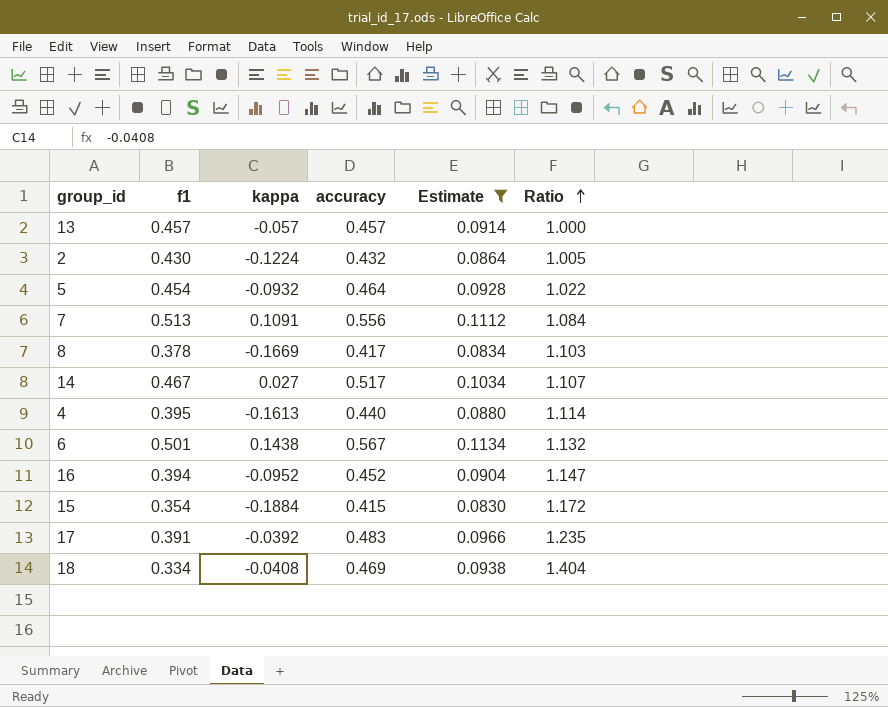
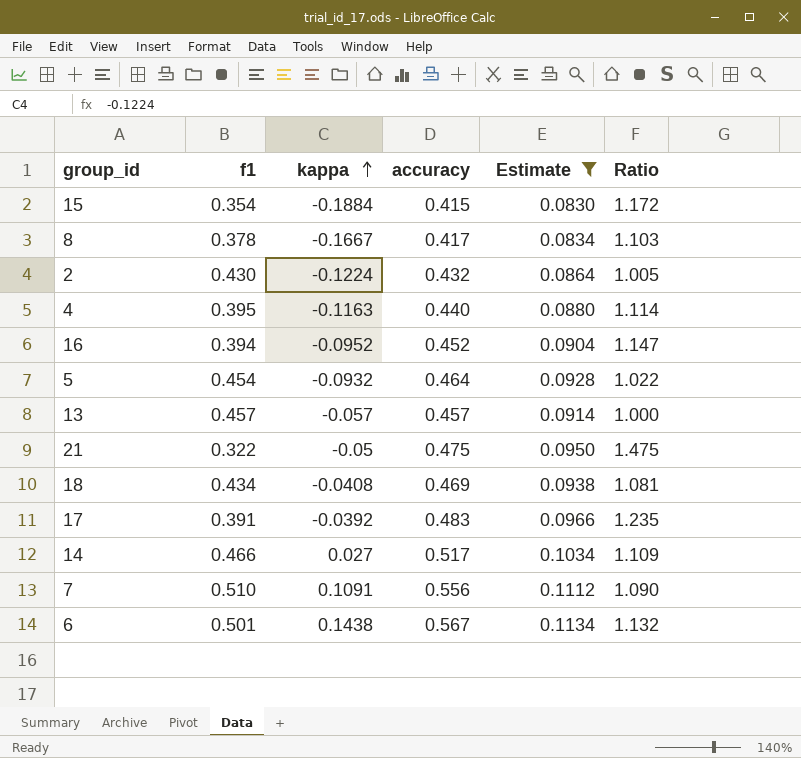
row order: Ratio ascending -> kappa ascending
8 | kappa: -0.1669 -> -0.1667
4 | kappa: -0.1613 -> -0.1163
row 21: none -> 0.322 | -0.05 | 0.475 | 0.0950 | 1.475
18 | f1: 0.334 -> 0.434
18 | Ratio: 1.404 -> 1.081
14 | f1: 0.467 -> 0.466
14 | Ratio: 1.107 -> 1.109
7 | f1: 0.513 -> 0.510
7 | Ratio: 1.084 -> 1.090

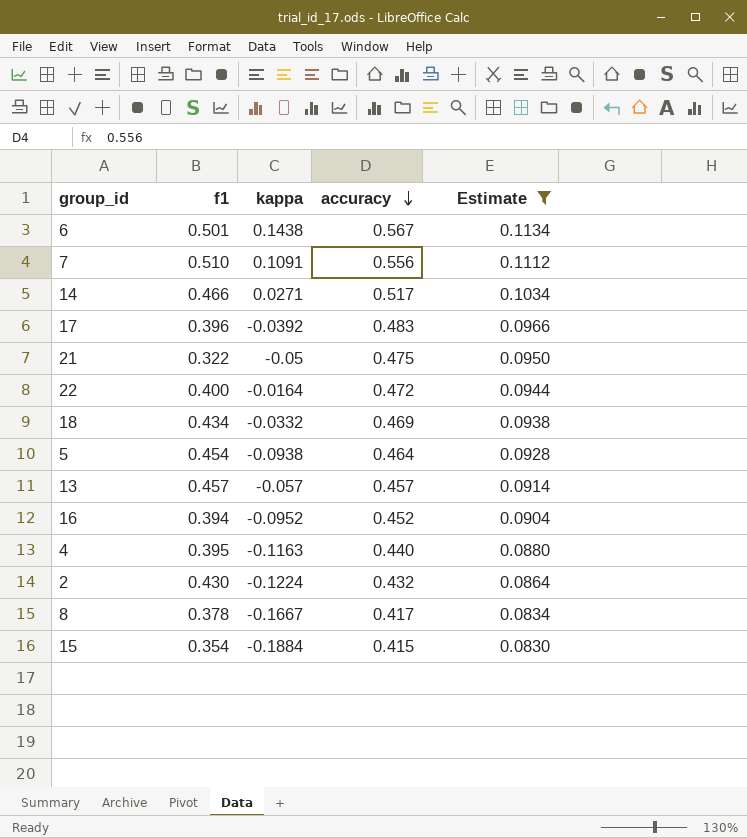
row order: kappa ascending -> accuracy descending
column Ratio | formula: [accuracy] / [f1] -> none
14 | kappa: 0.027 -> 0.0271
17 | f1: 0.391 -> 0.396
row 22: none -> 0.400 | -0.0164 | 0.472 | 0.0944
18 | kappa: -0.0408 -> -0.0332
5 | kappa: -0.0932 -> -0.0938

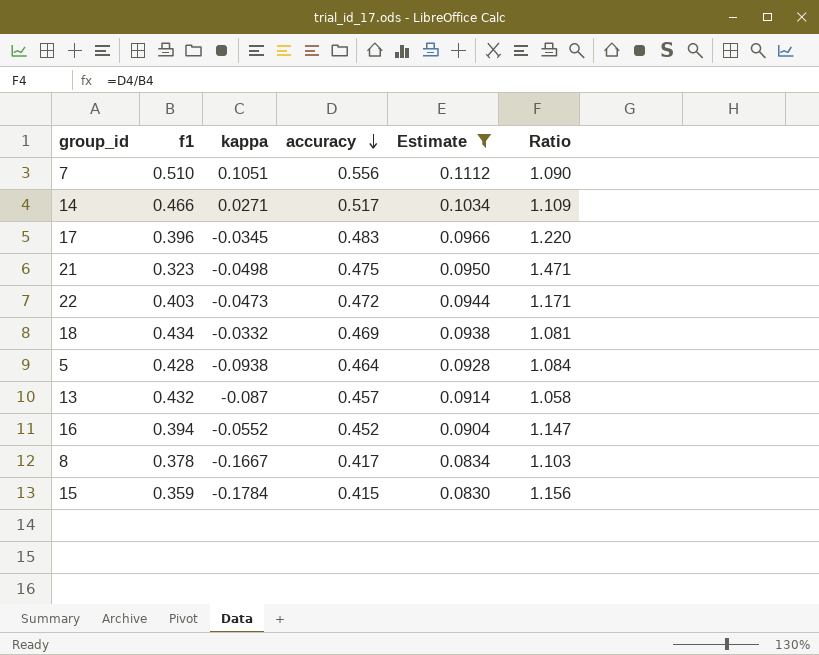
column Ratio | formula: none -> [accuracy] / [f1]
row 6: 0.501 | 0.1438 | 0.567 | 0.1134 -> none
row 4: 0.395 | -0.1163 | 0.440 | 0.0880 -> none
row 2: 0.430 | -0.1224 | 0.432 | 0.0864 -> none
7 | kappa: 0.1091 -> 0.1051
17 | kappa: -0.0392 -> -0.0345
21 | f1: 0.322 -> 0.323
21 | kappa: -0.05 -> -0.0498
22 | f1: 0.400 -> 0.403
22 | kappa: -0.0164 -> -0.0473
5 | f1: 0.454 -> 0.428
13 | f1: 0.457 -> 0.432
13 | kappa: -0.057 -> -0.087
16 | kappa: -0.0952 -> -0.0552
15 | f1: 0.354 -> 0.359
15 | kappa: -0.1884 -> -0.1784

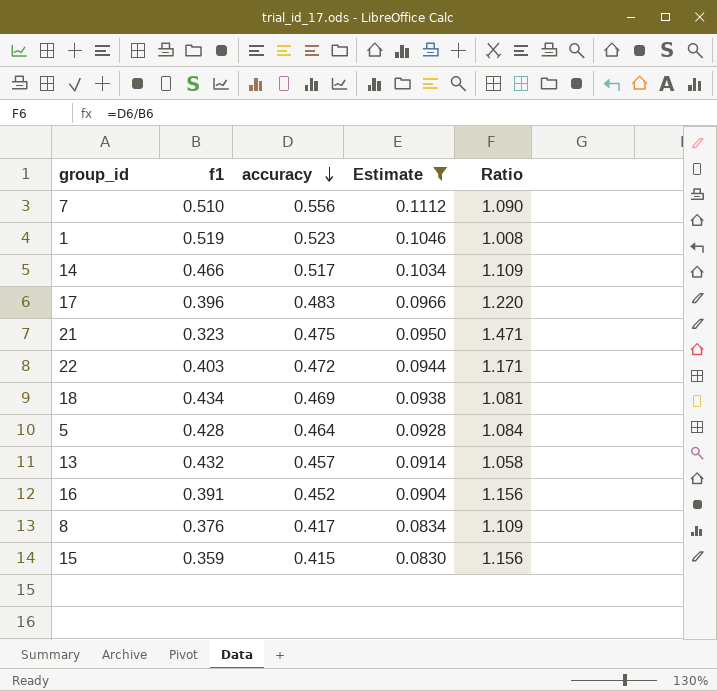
column kappa | position: 3 -> none
row 1: none -> 0.519 | 0.523 | 0.1046 | 1.008
16 | f1: 0.394 -> 0.391
16 | Ratio: 1.147 -> 1.156
8 | f1: 0.378 -> 0.376
8 | Ratio: 1.103 -> 1.109

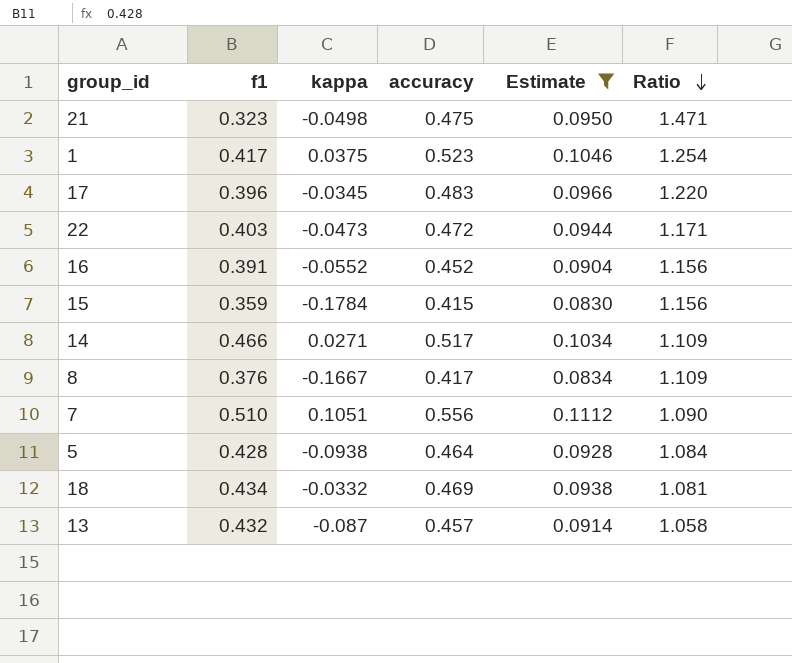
row order: accuracy descending -> Ratio descending
column kappa | position: none -> 3
1 | f1: 0.519 -> 0.417
1 | Ratio: 1.008 -> 1.254

